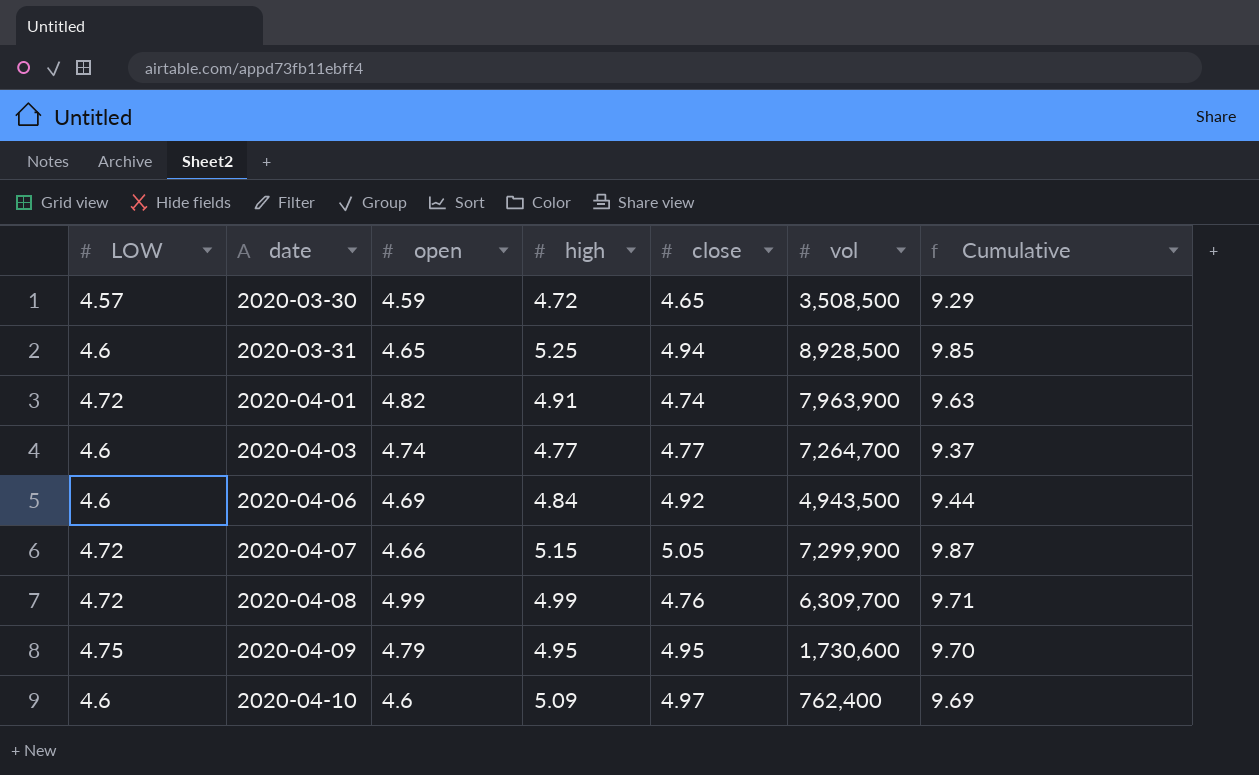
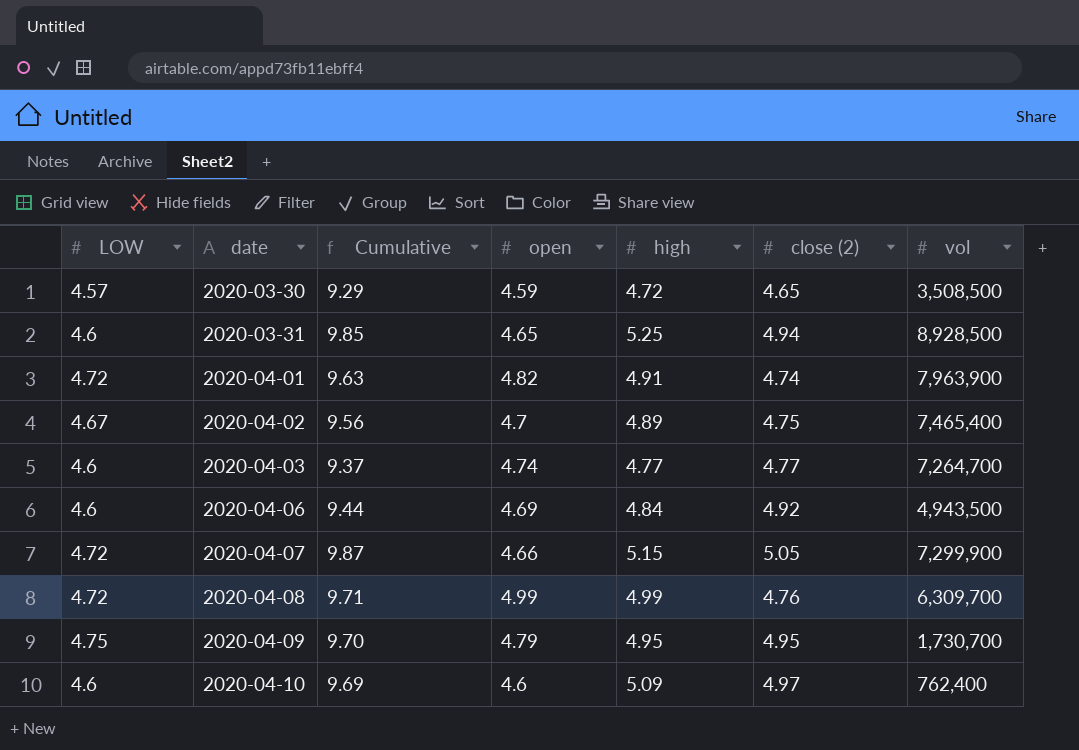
column Cumulative | position: 7 -> 3
column name: close -> close (2)
row 2020-04-02: none -> 4.67 | 9.56 | 4.7 | 4.89 | 4.75 | 7,465,400
2020-04-09 | vol: 1,730,600 -> 1,730,700

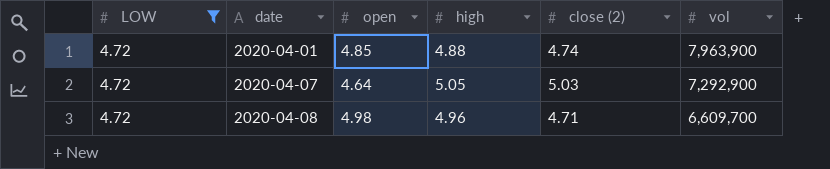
filter: none -> LOW = 4.72
column Cumulative | formula: [LOW] + [high] -> none
2020-04-01 | open: 4.82 -> 4.85
2020-04-01 | high: 4.91 -> 4.88
2020-04-07 | open: 4.66 -> 4.64
2020-04-07 | high: 5.15 -> 5.05
2020-04-07 | close (2): 5.05 -> 5.03
2020-04-07 | vol: 7,299,900 -> 7,292,900
2020-04-08 | open: 4.99 -> 4.98
2020-04-08 | high: 4.99 -> 4.96
2020-04-08 | close (2): 4.76 -> 4.71
2020-04-08 | vol: 6,309,700 -> 6,609,700

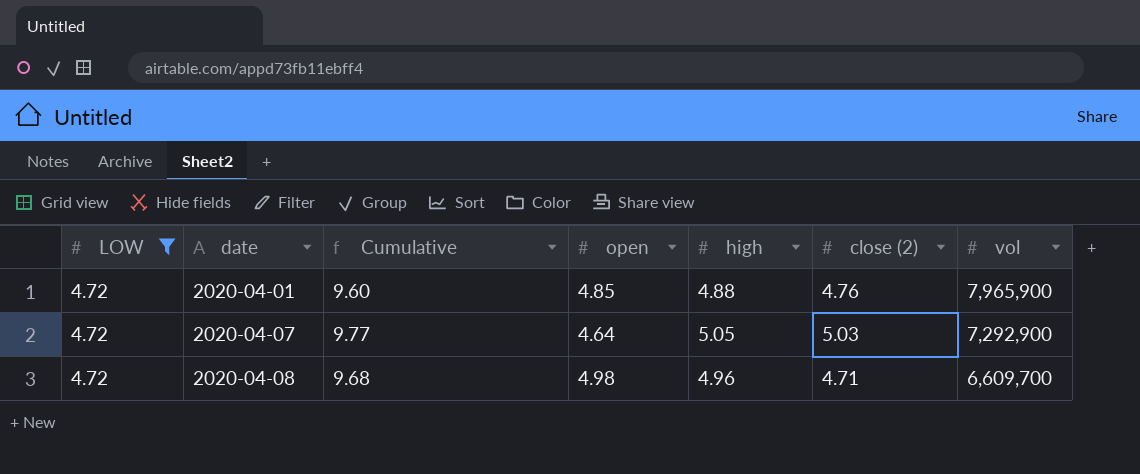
column Cumulative | formula: none -> [LOW] + [high]
2020-04-01 | close (2): 4.74 -> 4.76
2020-04-01 | vol: 7,963,900 -> 7,965,900

